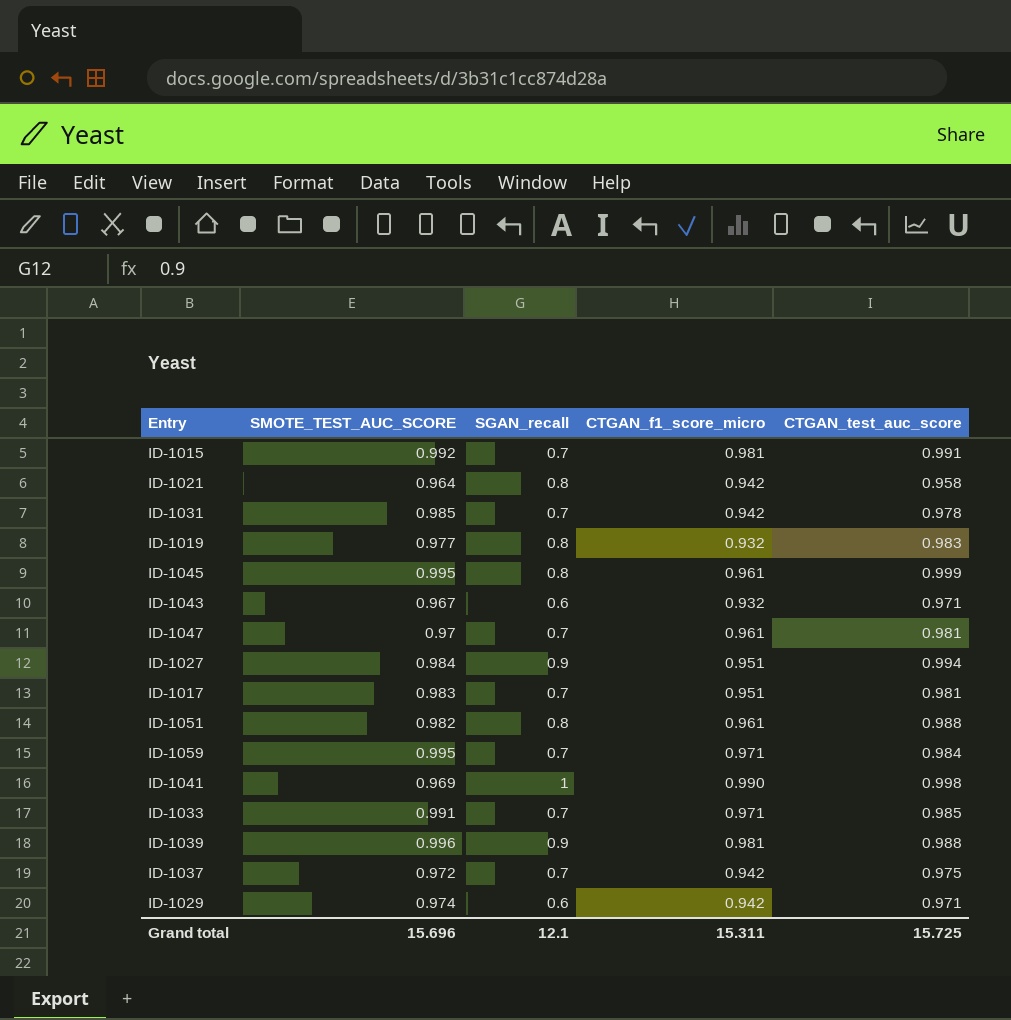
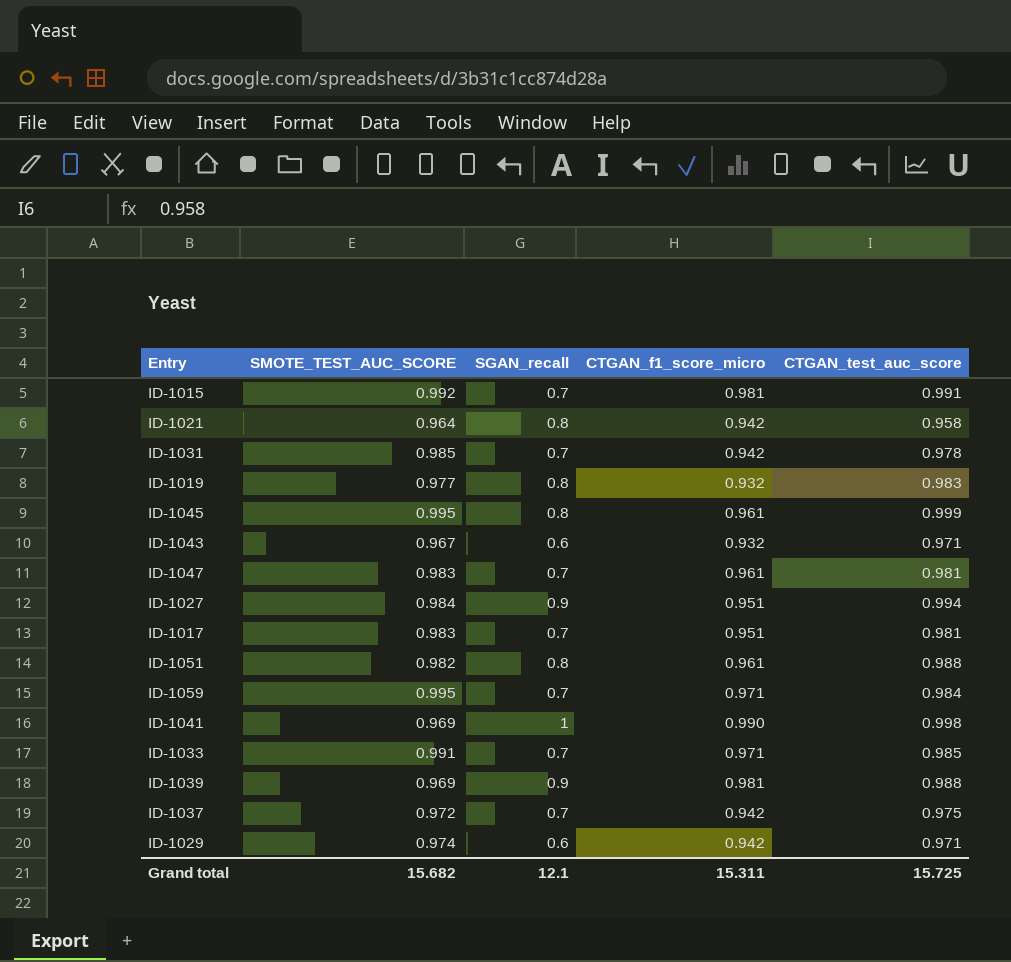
ID-1047 | SMOTE_TEST_AUC_SCORE: 0.97 -> 0.983
ID-1039 | SMOTE_TEST_AUC_SCORE: 0.996 -> 0.969
Grand total | SMOTE_TEST_AUC_SCORE: 15.696 -> 15.682

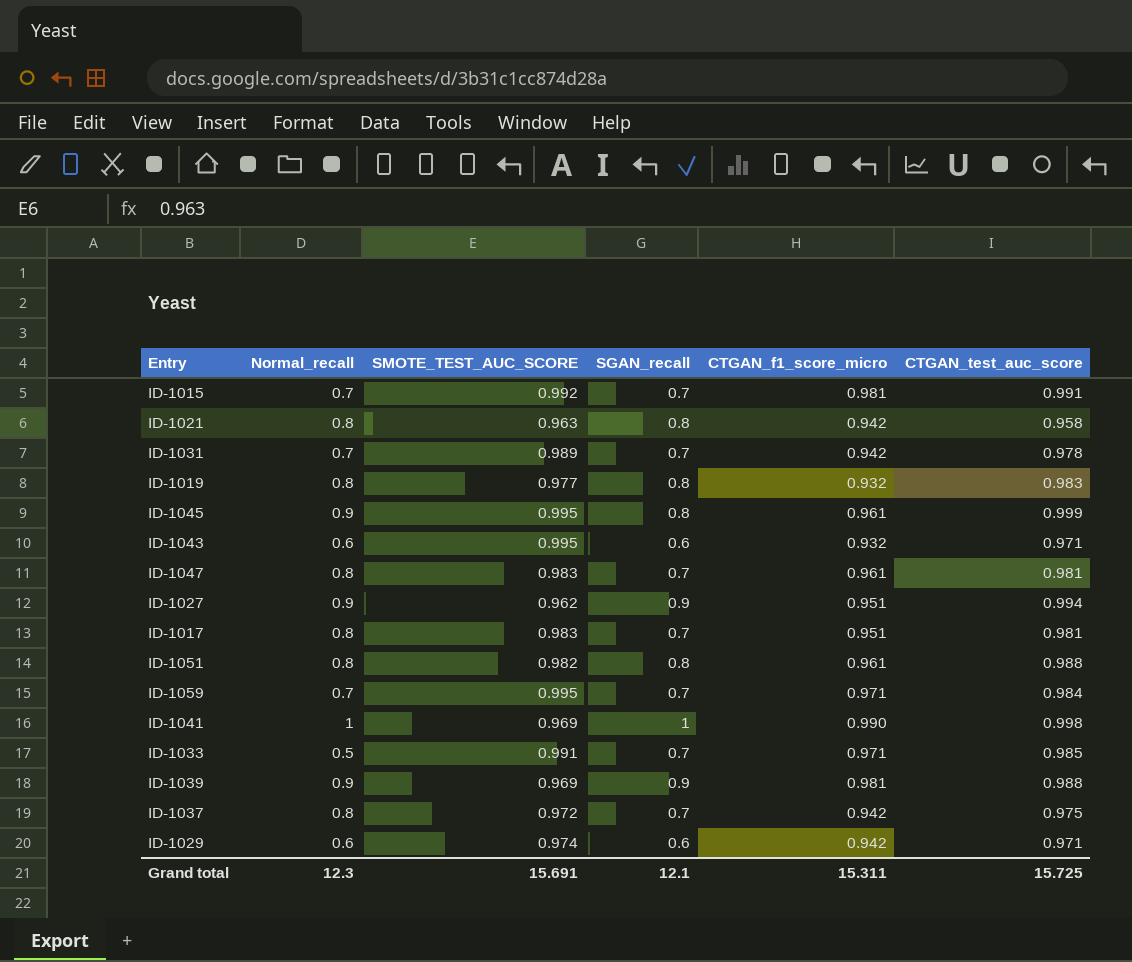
column Normal_recall | position: none -> 2
ID-1021 | SMOTE_TEST_AUC_SCORE: 0.964 -> 0.963
ID-1031 | SMOTE_TEST_AUC_SCORE: 0.985 -> 0.989
ID-1043 | SMOTE_TEST_AUC_SCORE: 0.967 -> 0.995
ID-1027 | SMOTE_TEST_AUC_SCORE: 0.984 -> 0.962
Grand total | SMOTE_TEST_AUC_SCORE: 15.682 -> 15.691

